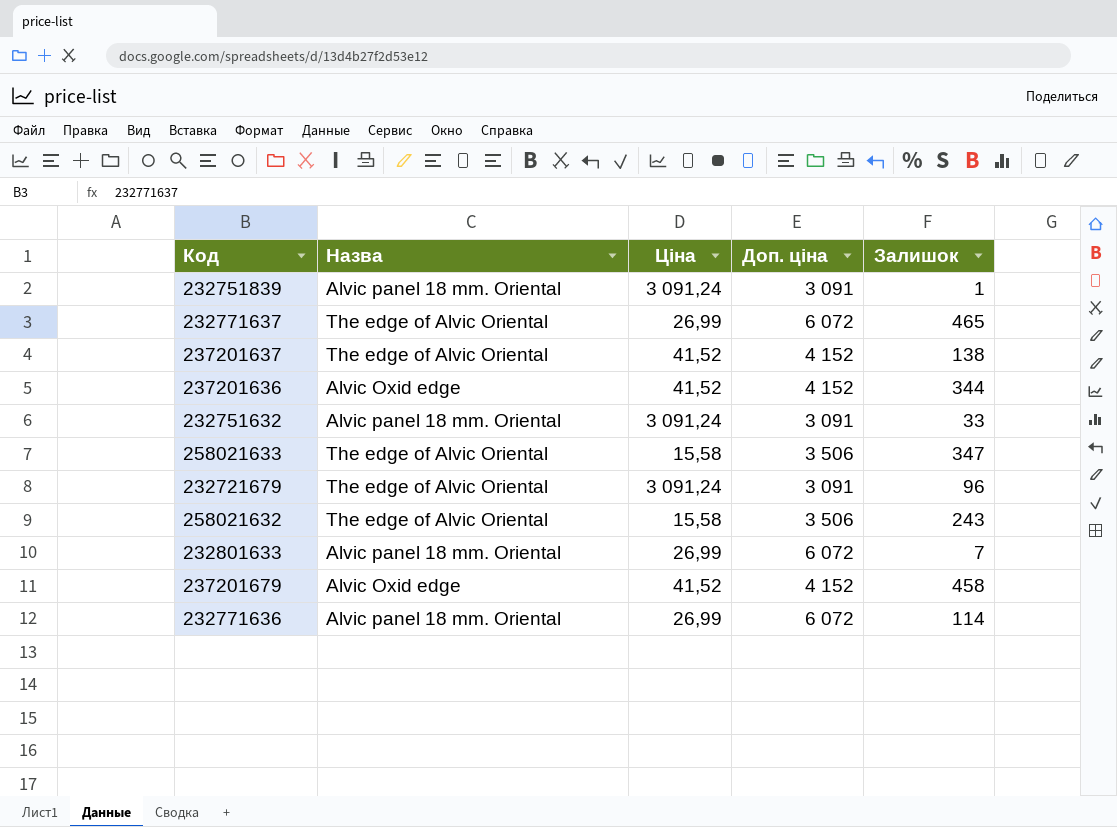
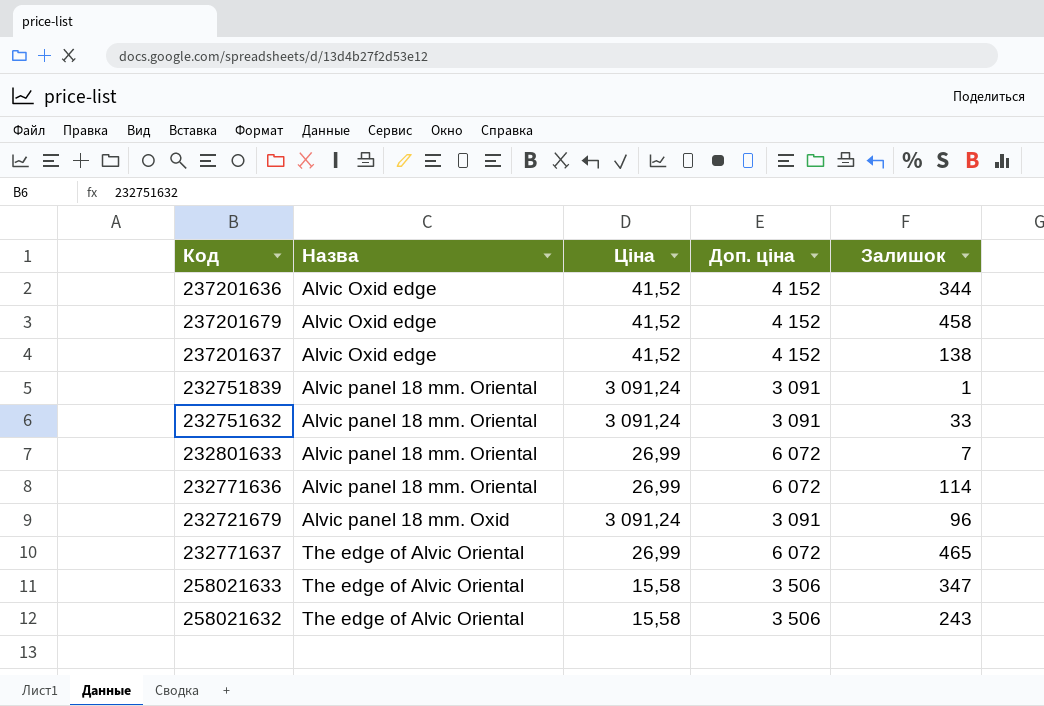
row order: none -> Назва ascending
237201637 | Назва: The edge of Alvic Oriental -> Alvic Oxid edge
232721679 | Назва: The edge of Alvic Oriental -> Alvic panel 18 mm. Oxid

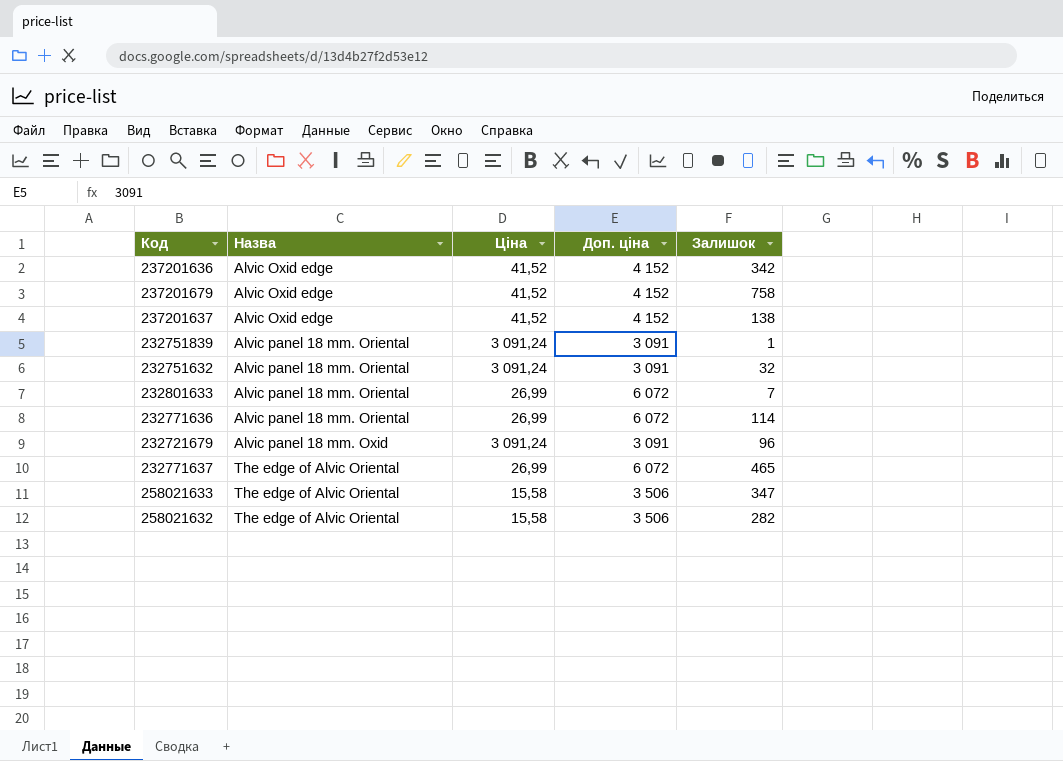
237201636 | Залишок: 344 -> 342
237201679 | Залишок: 458 -> 758
232751632 | Залишок: 33 -> 32
258021632 | Залишок: 243 -> 282

